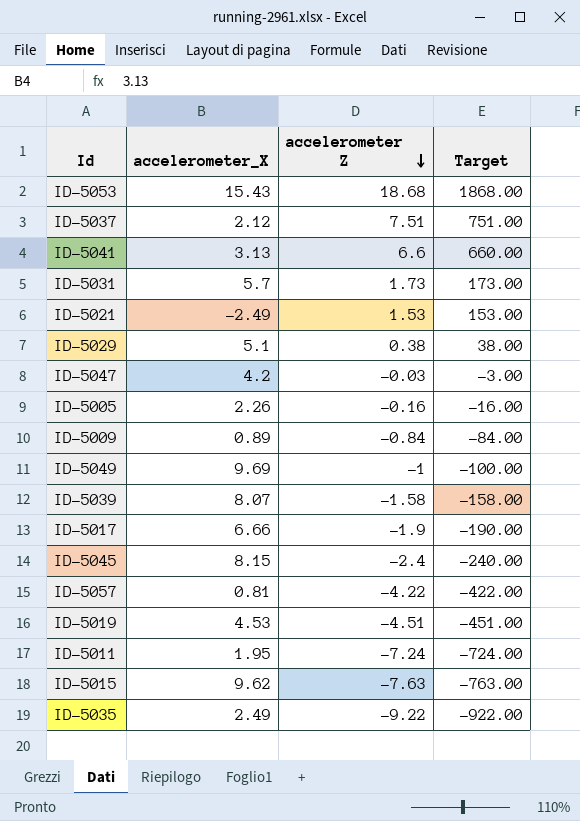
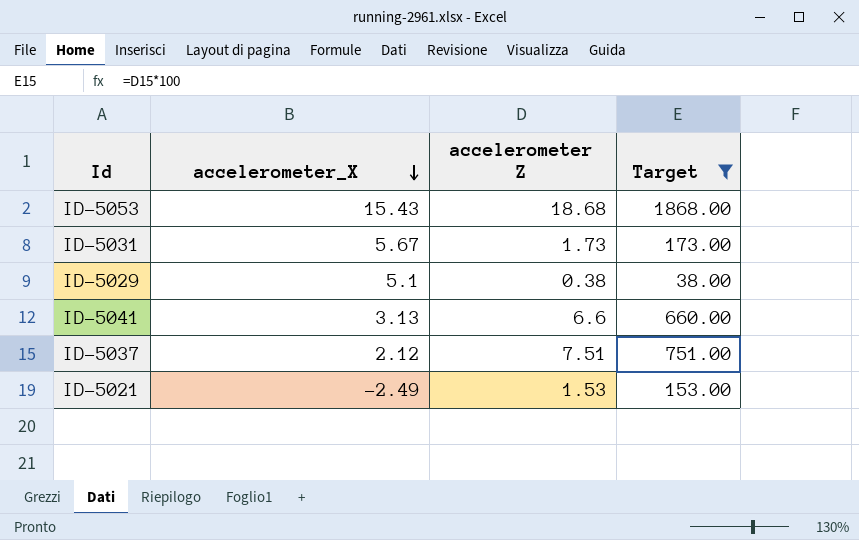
filter: none -> Target >= 38.00
row order: accelerometer Z descending -> accelerometer_X descending
ID-5031 | accelerometer_X: 5.7 -> 5.67

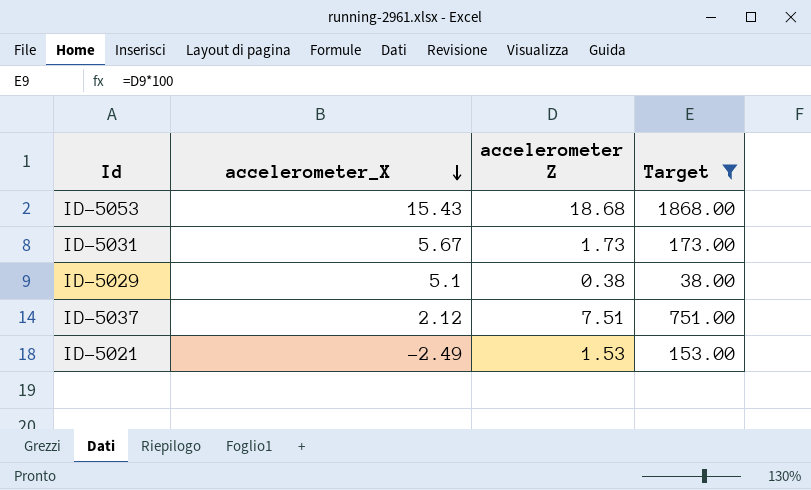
row ID-5041: 3.13 | 6.6 | 660.00 -> none

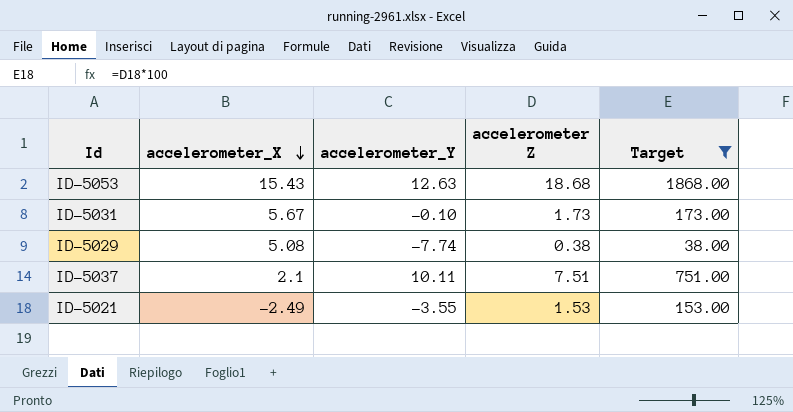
column accelerometer_Y | position: none -> 3
ID-5029 | accelerometer_X: 5.1 -> 5.08
ID-5037 | accelerometer_X: 2.12 -> 2.1

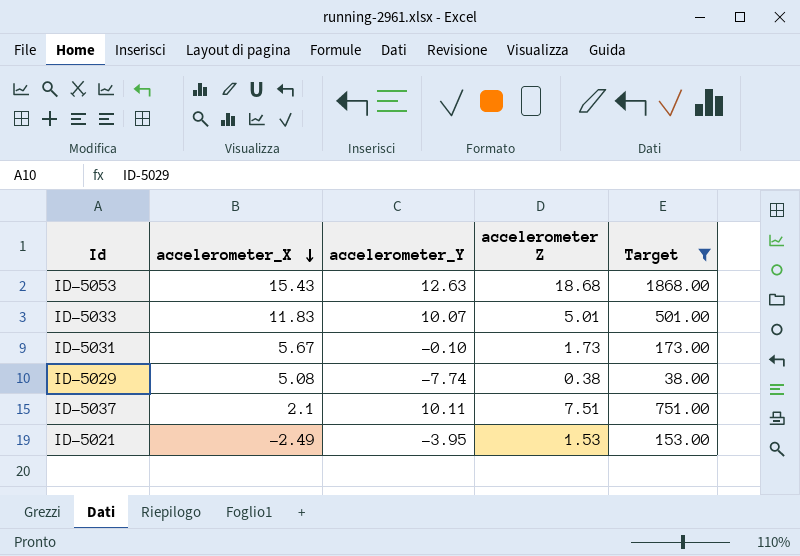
row ID-5033: none -> 11.83 | 10.07 | 5.01 | 501.00
ID-5021 | accelerometer_Y: -3.55 -> -3.95

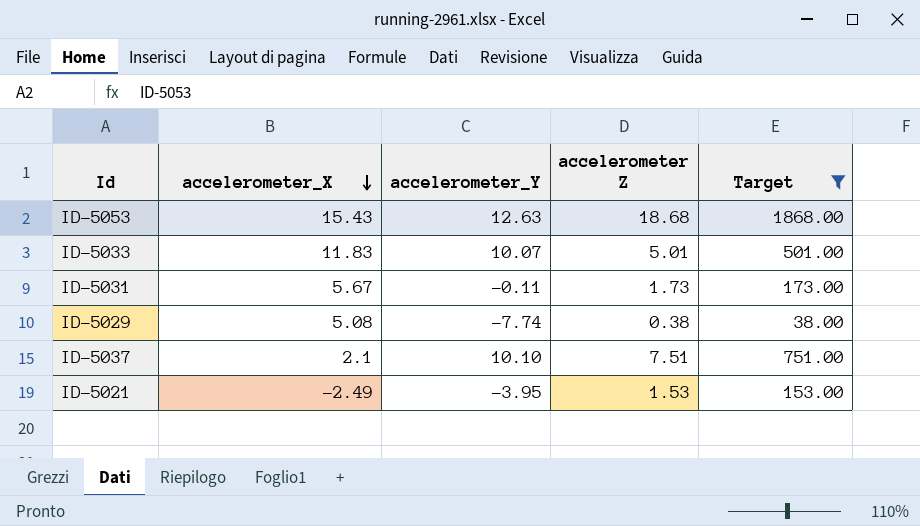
ID-5031 | accelerometer_Y: -0.10 -> -0.11
ID-5037 | accelerometer_Y: 10.11 -> 10.10

